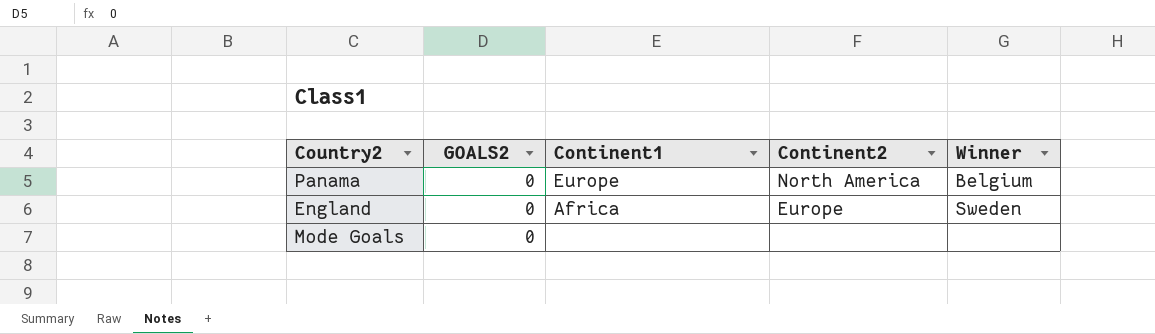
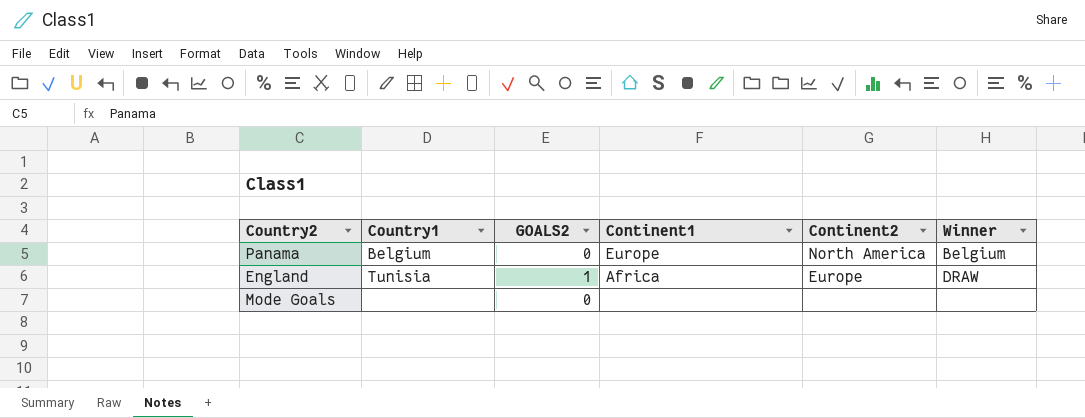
column Country1 | position: none -> 2
England | GOALS2: 0 -> 1
England | Winner: Sweden -> DRAW

